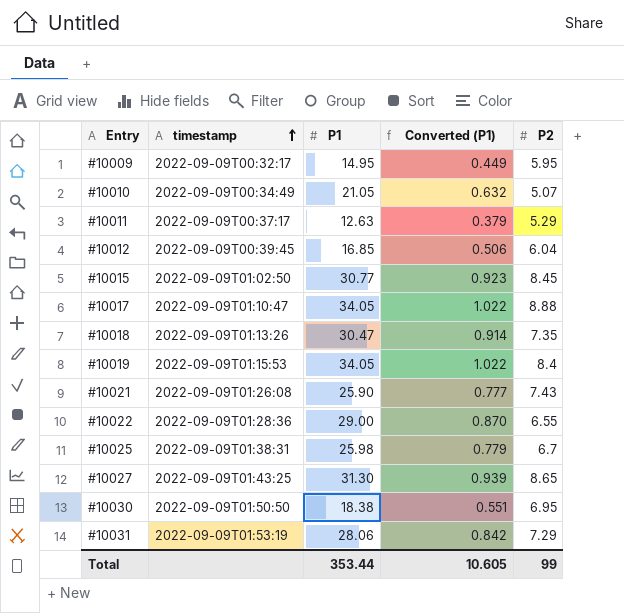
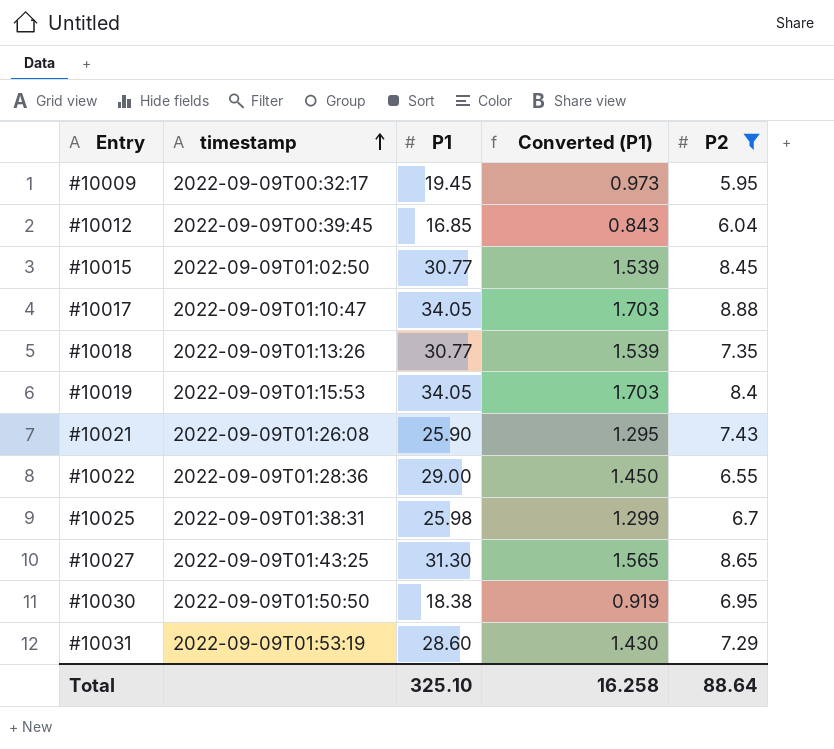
filter: none -> P2 >= 5.95
column Converted (P1) | formula: [P1] * 0.03 -> [P1] * 0.05
#10009 | P1: 14.95 -> 19.45
#10018 | P1: 30.47 -> 30.77
#10031 | P1: 28.06 -> 28.60
Total | P1: 353.44 -> 325.10
Total | Converted (P1): 10.605 -> 16.258
Total | P2: 99 -> 88.64

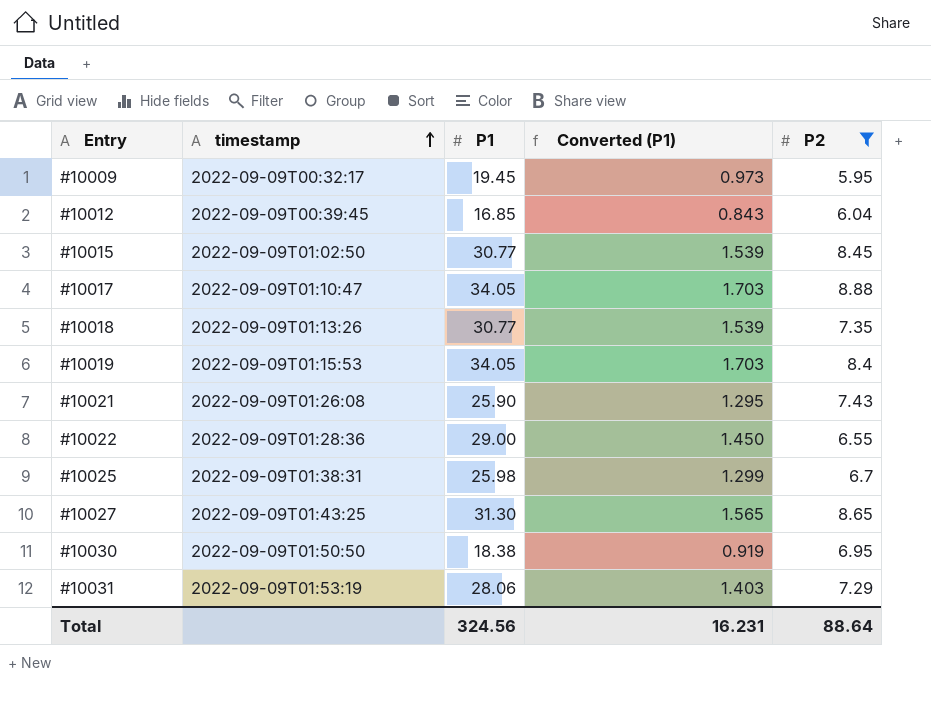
#10031 | P1: 28.60 -> 28.06
#10031 | Converted (P1): 1.430 -> 1.403
Total | P1: 325.10 -> 324.56
Total | Converted (P1): 16.258 -> 16.231

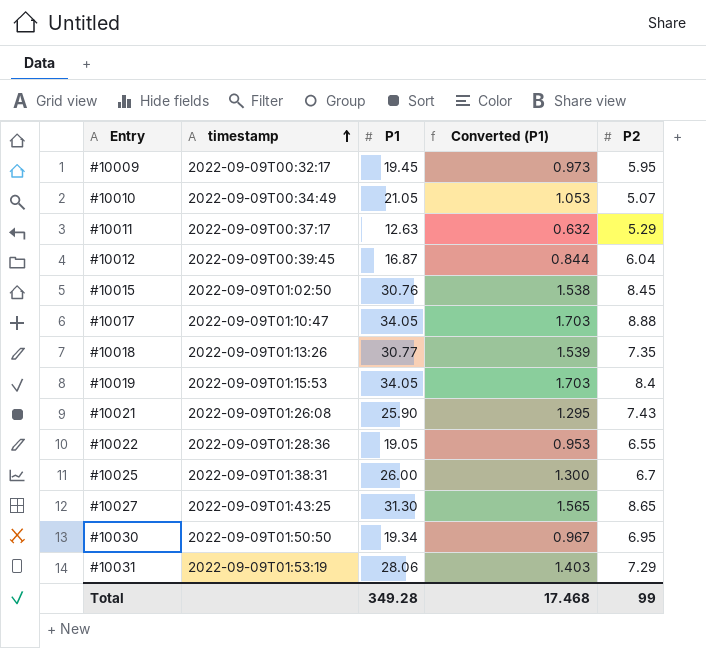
filter: P2 >= 5.95 -> none
#10012 | P1: 16.85 -> 16.87
#10012 | Converted (P1): 0.843 -> 0.844
#10015 | P1: 30.77 -> 30.76
#10015 | Converted (P1): 1.539 -> 1.538
#10022 | P1: 29.00 -> 19.05
#10022 | Converted (P1): 1.450 -> 0.953
#10025 | P1: 25.98 -> 26.00
#10025 | Converted (P1): 1.299 -> 1.300
#10030 | P1: 18.38 -> 19.34
#10030 | Converted (P1): 0.919 -> 0.967
Total | P1: 324.56 -> 349.28
Total | Converted (P1): 16.231 -> 17.468
Total | P2: 88.64 -> 99

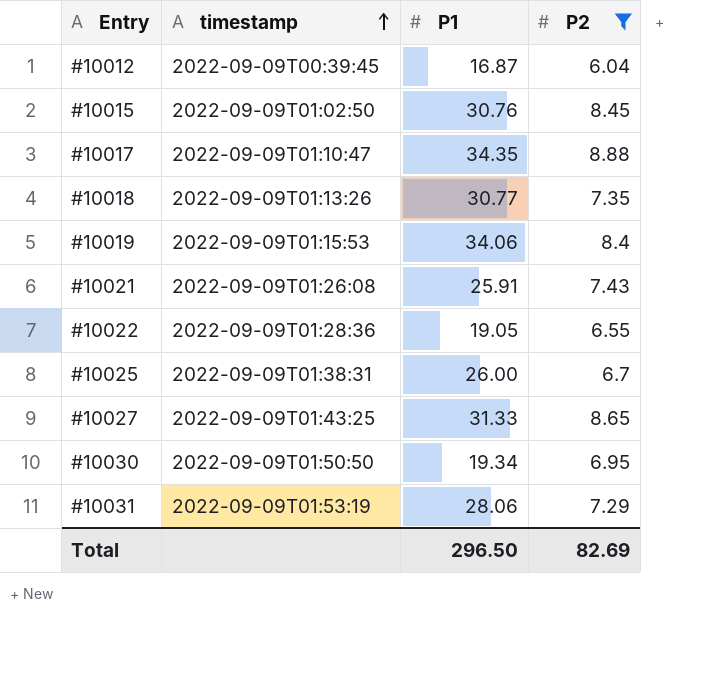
filter: none -> P2 >= 6.04
column Converted (P1) | formula: [P1] * 0.05 -> none
#10017 | P1: 34.05 -> 34.35
#10019 | P1: 34.05 -> 34.06
#10021 | P1: 25.90 -> 25.91
#10027 | P1: 31.30 -> 31.33
Total | P1: 349.28 -> 296.50
Total | P2: 99 -> 82.69

